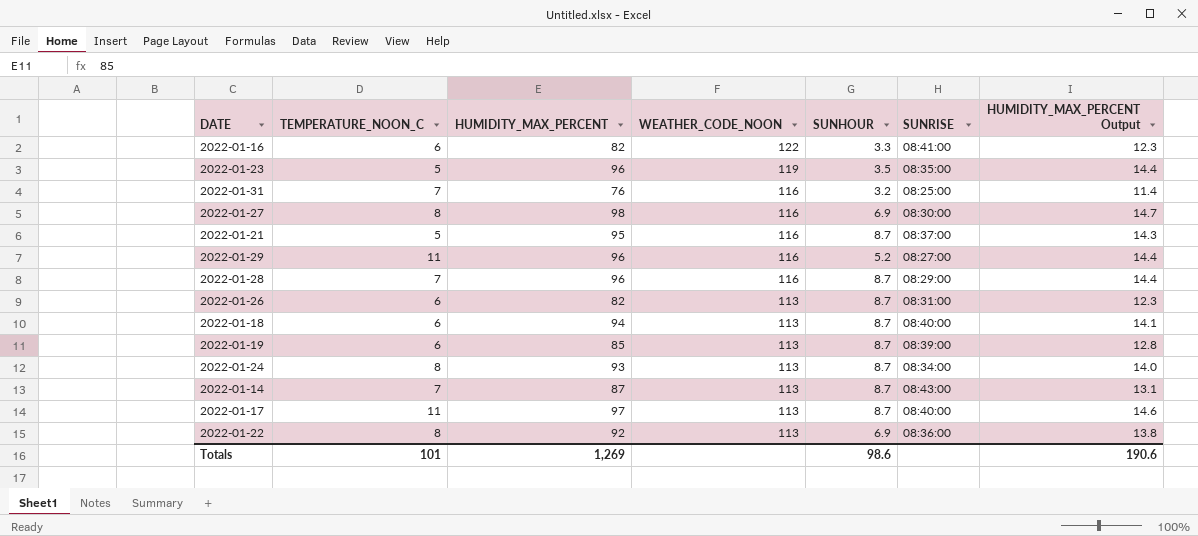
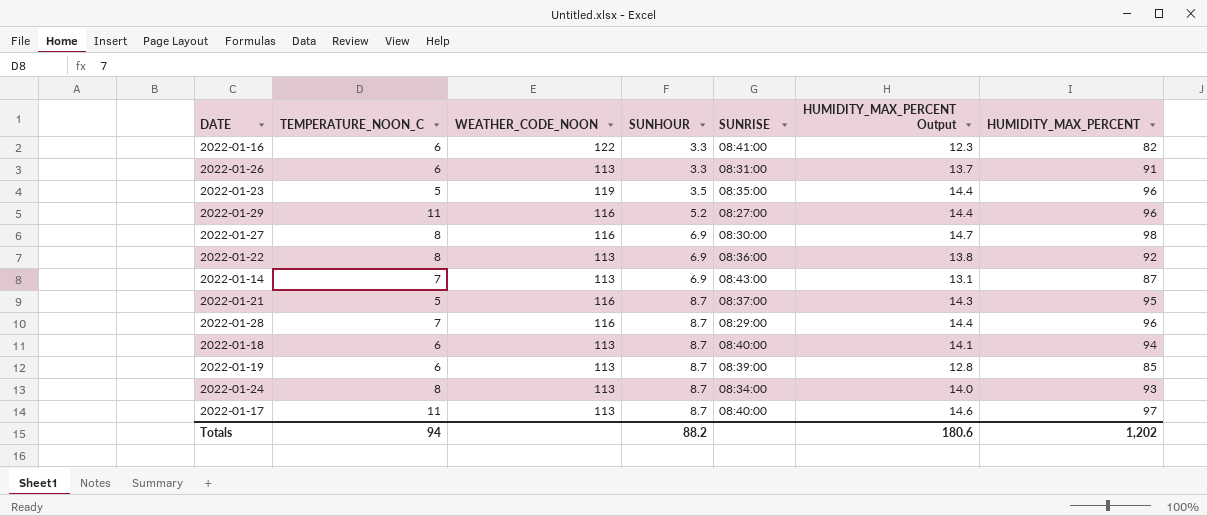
row order: WEATHER_CODE_NOON descending -> SUNHOUR ascending
column HUMIDITY_MAX_PERCENT | position: 3 -> 7
row 2022-01-31: 7 | 76 | 116 | 3.2 | 08:25:00 | 11.4 -> none
2022-01-26 | SUNHOUR: 8.7 -> 3.3
2022-01-26 | HUMIDITY_MAX_PERCENT Output: 12.3 -> 13.7
2022-01-26 | HUMIDITY_MAX_PERCENT: 82 -> 91
2022-01-14 | SUNHOUR: 8.7 -> 6.9
Totals | TEMPERATURE_NOON_C: 101 -> 94
Totals | SUNHOUR: 98.6 -> 88.2
Totals | HUMIDITY_MAX_PERCENT Output: 190.6 -> 180.6
Totals | HUMIDITY_MAX_PERCENT: 1,269 -> 1,202

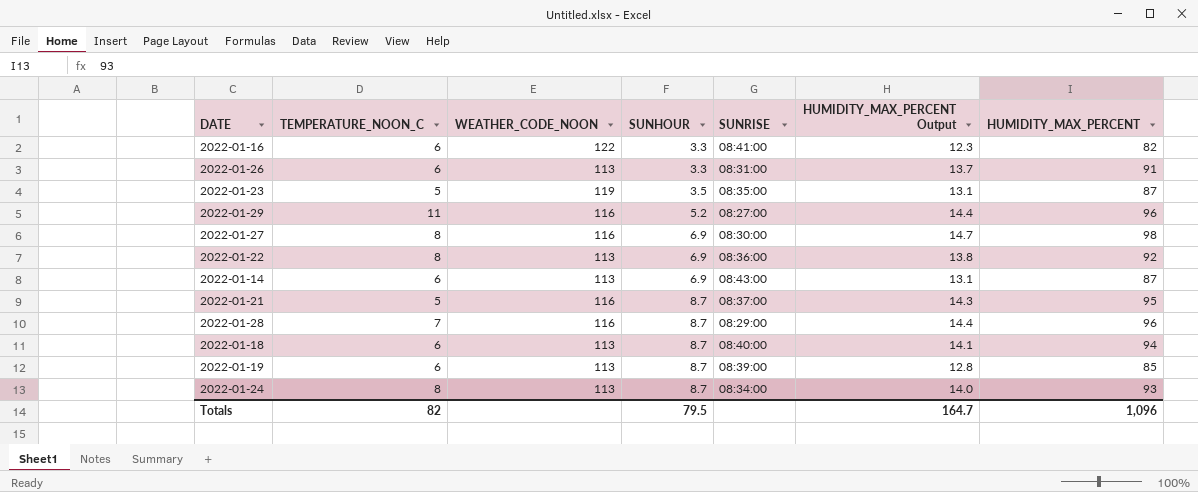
row 2022-01-17: 11 | 113 | 8.7 | 08:40:00 | 14.6 | 97 -> none
2022-01-23 | HUMIDITY_MAX_PERCENT Output: 14.4 -> 13.1
2022-01-23 | HUMIDITY_MAX_PERCENT: 96 -> 87
2022-01-14 | TEMPERATURE_NOON_C: 7 -> 6
Totals | TEMPERATURE_NOON_C: 94 -> 82
Totals | SUNHOUR: 88.2 -> 79.5
Totals | HUMIDITY_MAX_PERCENT Output: 180.6 -> 164.7
Totals | HUMIDITY_MAX_PERCENT: 1,202 -> 1,096

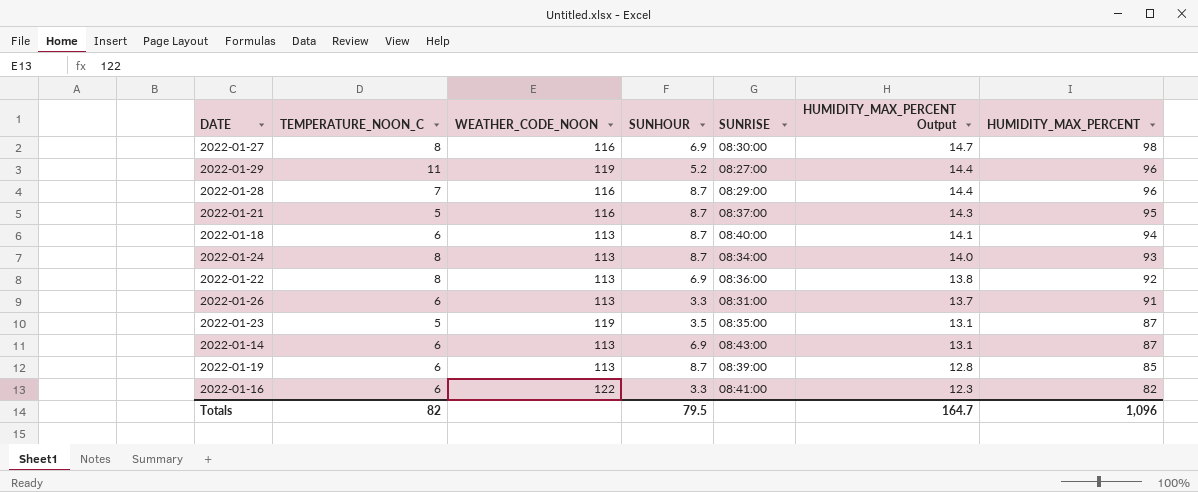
row order: SUNHOUR ascending -> HUMIDITY_MAX_PERCENT Output descending
2022-01-29 | WEATHER_CODE_NOON: 116 -> 119

